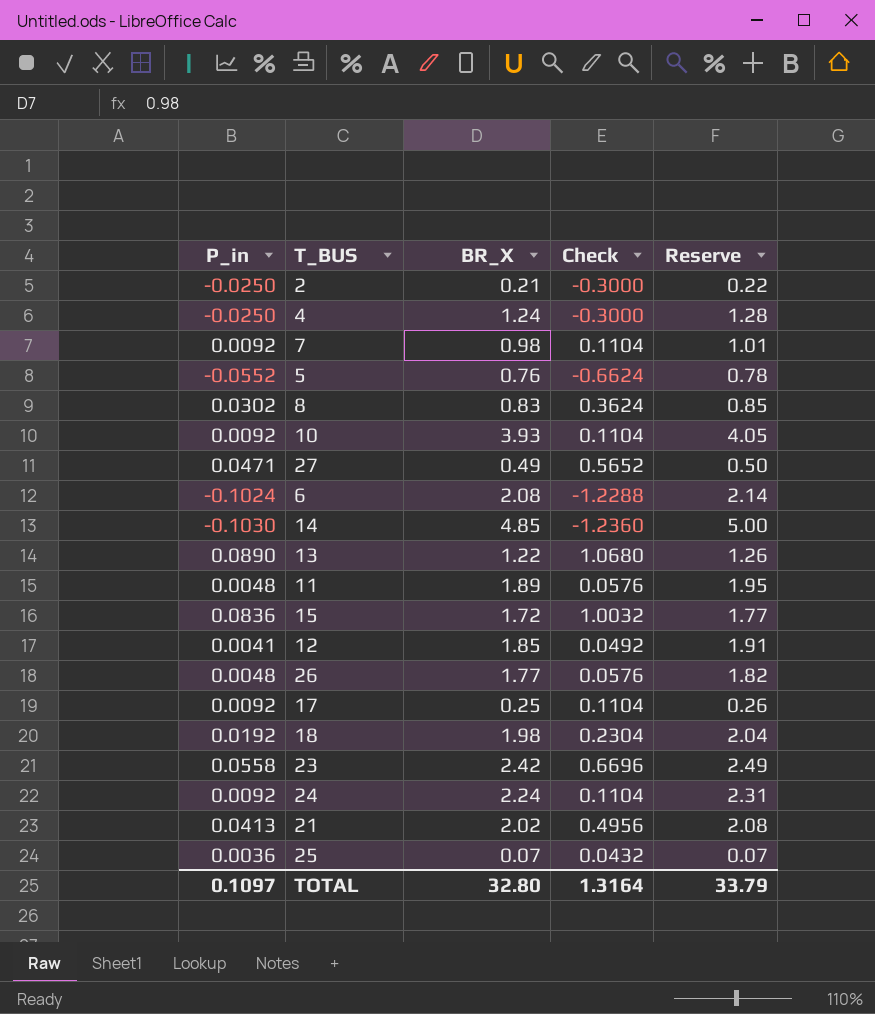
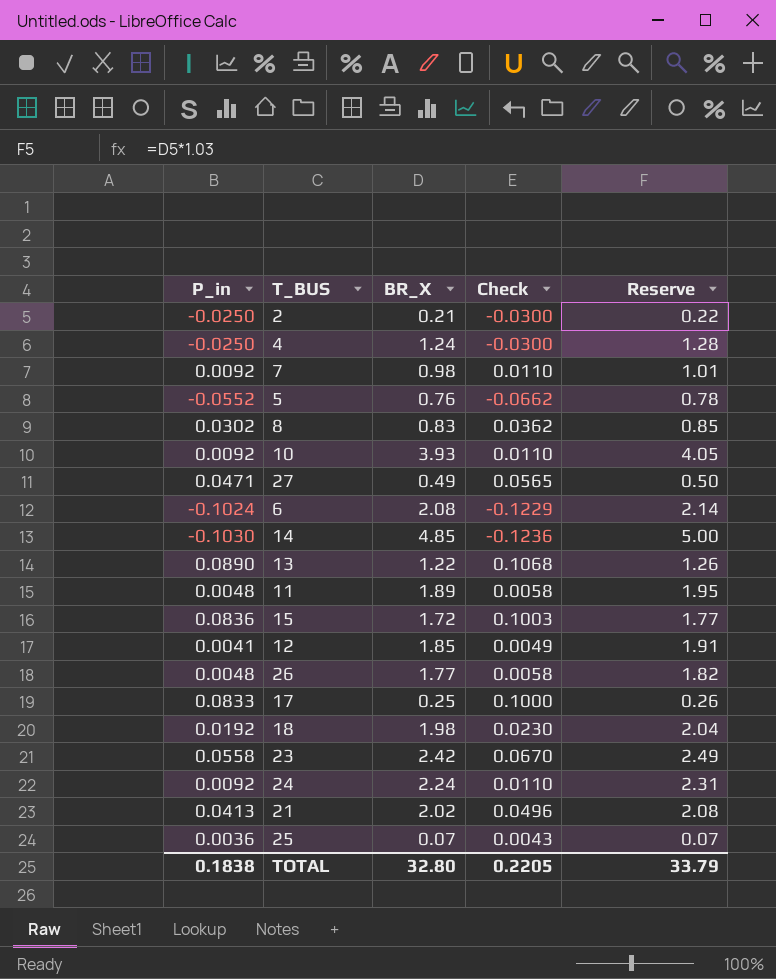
column Check | formula: [P_in] * 12 -> [P_in] * 1.2
17 | P_in: 0.0092 -> 0.0833
TOTAL | P_in: 0.1097 -> 0.1838
TOTAL | Check: 1.3164 -> 0.2205

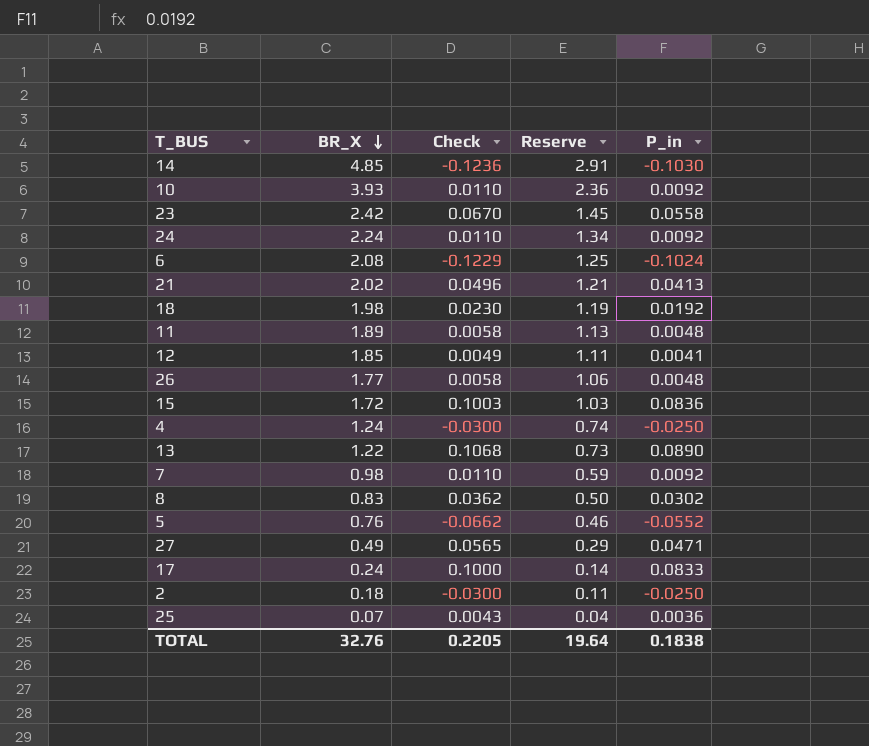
row order: none -> BR_X descending
column Reserve | formula: [BR_X] * 1.03 -> [BR_X] * 0.6
column P_in | position: 1 -> 5
17 | BR_X: 0.25 -> 0.24
2 | BR_X: 0.21 -> 0.18
TOTAL | BR_X: 32.80 -> 32.76
TOTAL | Reserve: 33.79 -> 19.64

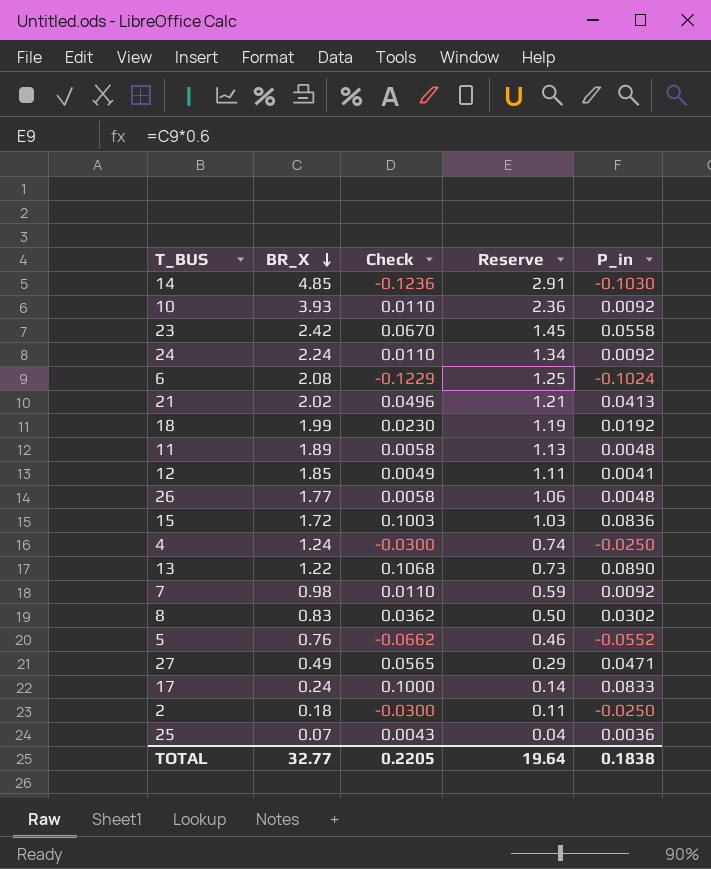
18 | BR_X: 1.98 -> 1.99
TOTAL | BR_X: 32.76 -> 32.77

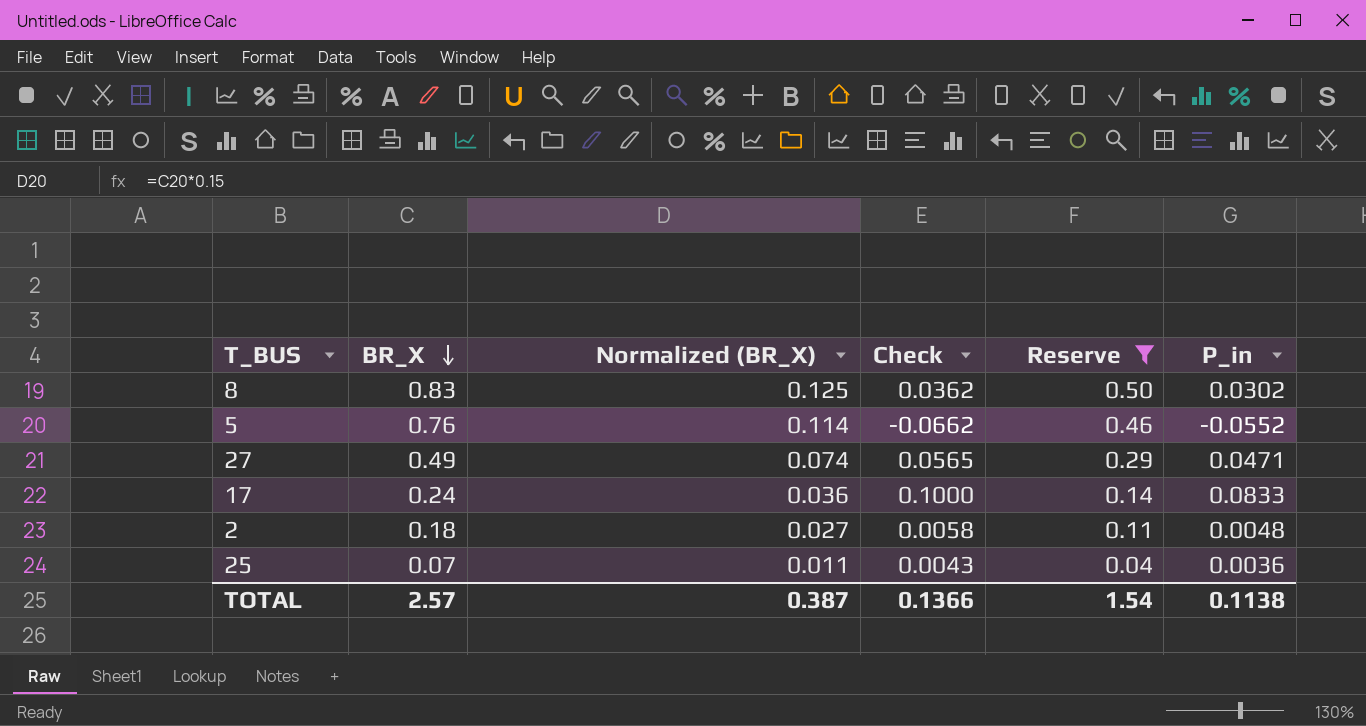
filter: none -> Reserve <= 0.50
column Normalized (BR_X) | formula: none -> [BR_X] * 0.15
2 | Check: -0.0300 -> 0.0058
2 | P_in: -0.0250 -> 0.0048
TOTAL | BR_X: 32.77 -> 2.57
TOTAL | Check: 0.2205 -> 0.1366
TOTAL | Reserve: 19.64 -> 1.54
TOTAL | P_in: 0.1838 -> 0.1138

